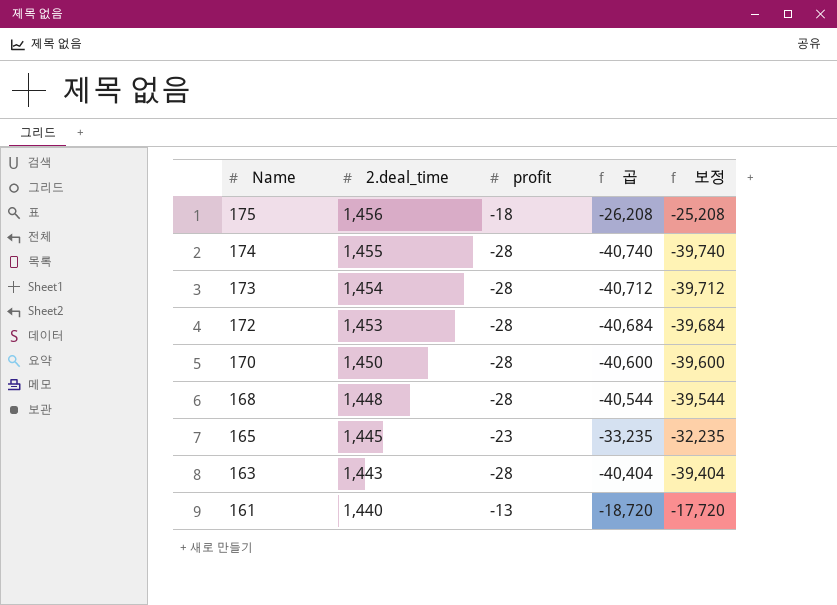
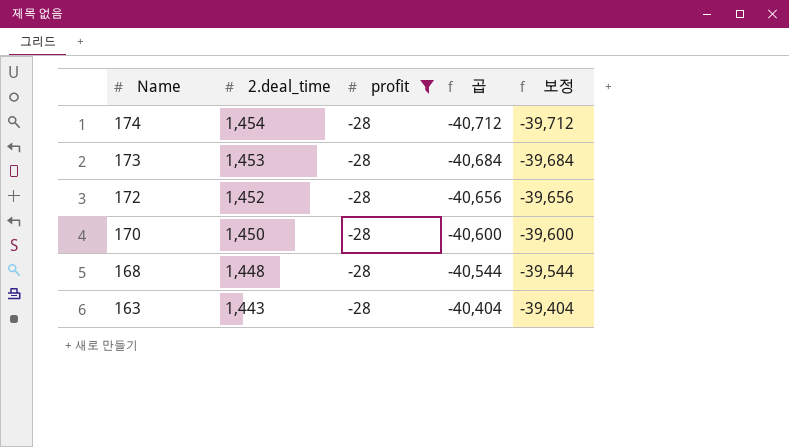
filter: none -> profit = -28
174 | 2.deal_time: 1,455 -> 1,454
174 | 곱: -40,740 -> -40,712
174 | 보정: -39,740 -> -39,712
173 | 2.deal_time: 1,454 -> 1,453
173 | 곱: -40,712 -> -40,684
173 | 보정: -39,712 -> -39,684
172 | 2.deal_time: 1,453 -> 1,452
172 | 곱: -40,684 -> -40,656
172 | 보정: -39,684 -> -39,656

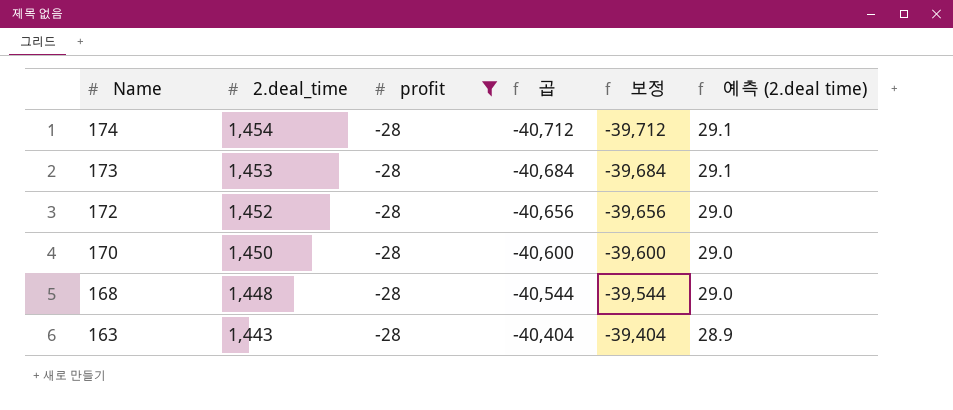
column 예측 (2.deal time) | formula: none -> [2.deal_time] * 0.02

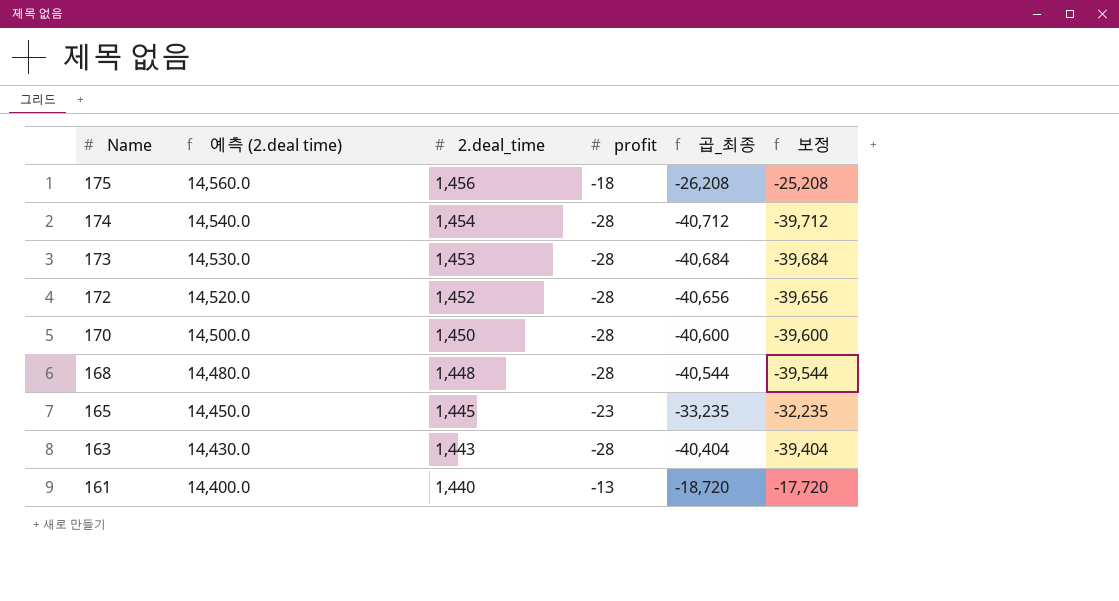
filter: profit = -28 -> none
column 예측 (2.deal time) | formula: [2.deal_time] * 0.02 -> [2.deal_time] * 10
column 예측 (2.deal time) | position: 6 -> 2
column name: 곱 -> 곱_최종

